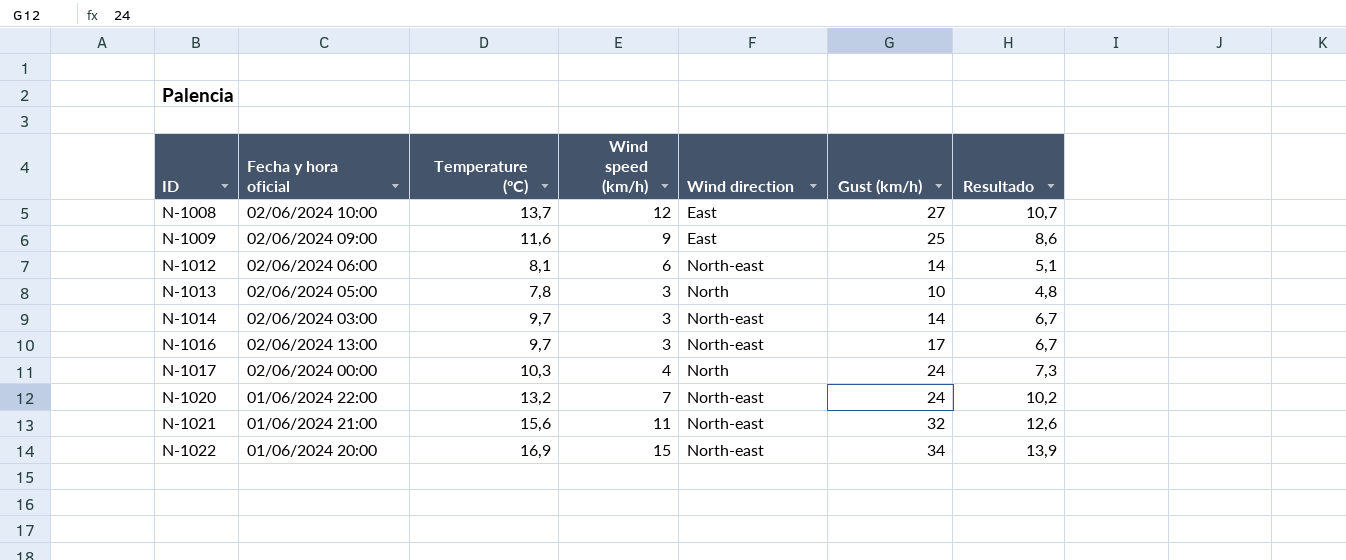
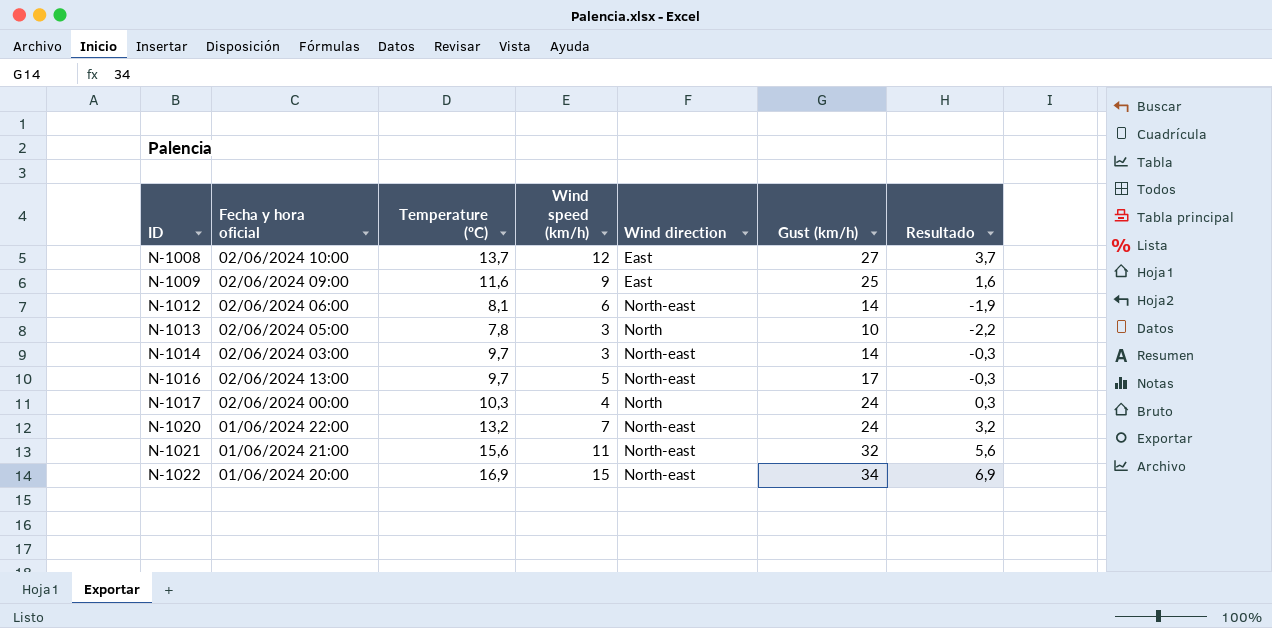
column Resultado | formula: [Temperature (ºC)] - 3 -> [Temperature (ºC)] - 10
N-1016 | Wind speed (km/h): 3 -> 5

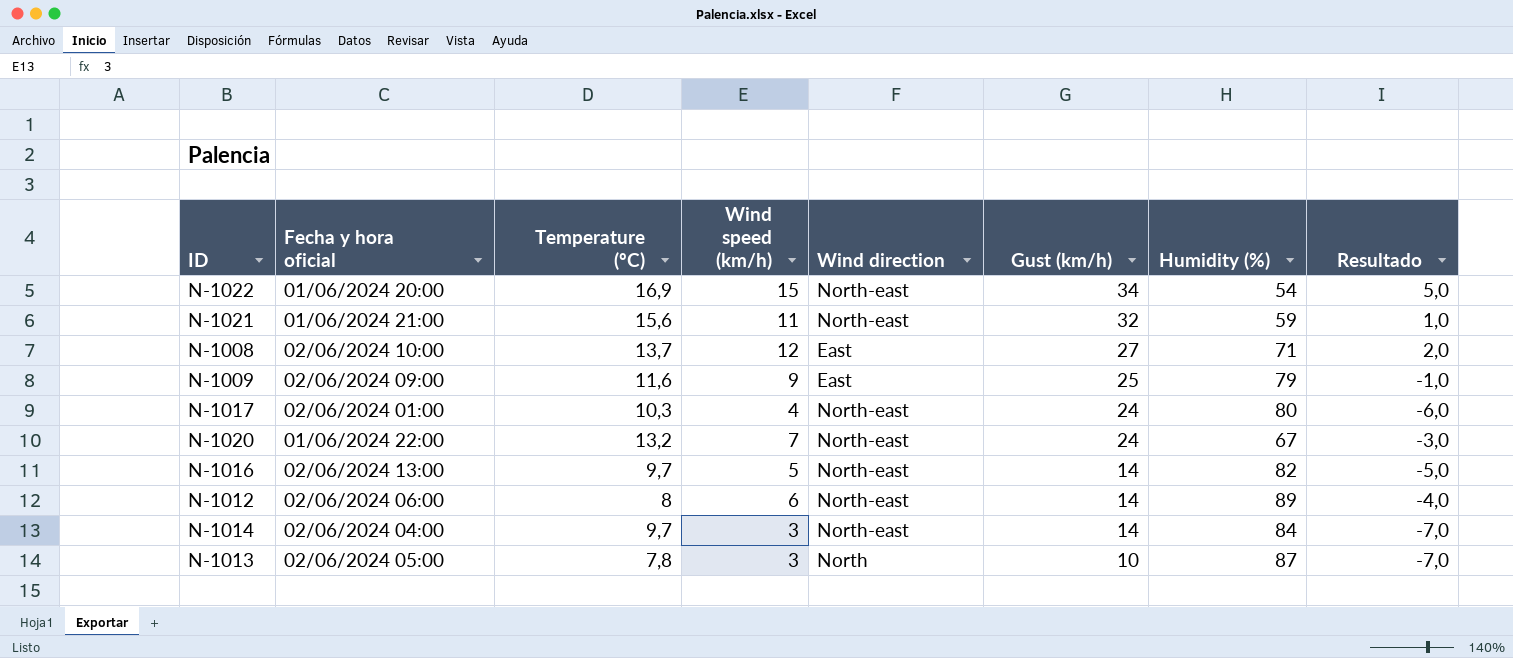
row order: ID ascending -> Gust (km/h) descending
column Humidity (%) | position: none -> 7
column Resultado | formula: [Temperature (ºC)] - 10 -> [Wind speed (km/h)] - 10
N-1017 | Fecha y hora oficial: 02/06/2024 00:00 -> 02/06/2024 01:00
N-1017 | Wind direction: North -> North-east
N-1016 | Gust (km/h): 17 -> 14
N-1012 | Temperature (ºC): 8,1 -> 8
N-1014 | Fecha y hora oficial: 02/06/2024 03:00 -> 02/06/2024 04:00

